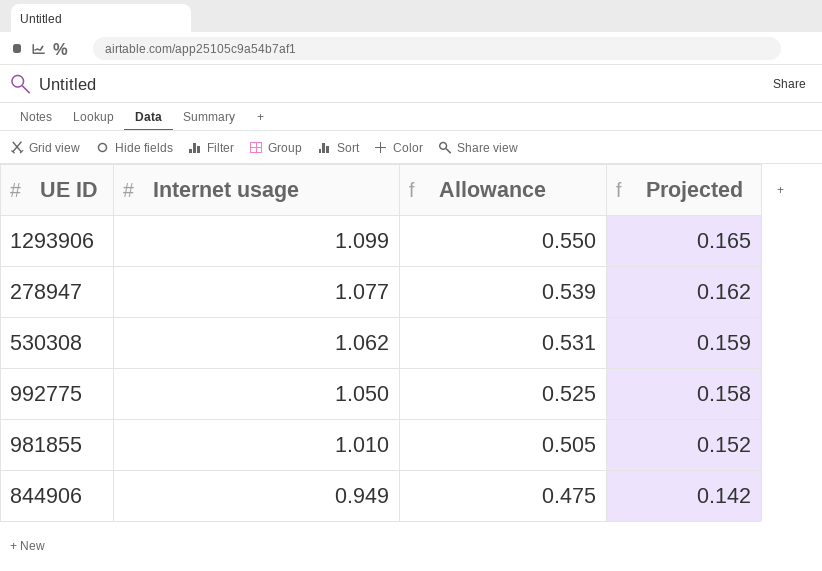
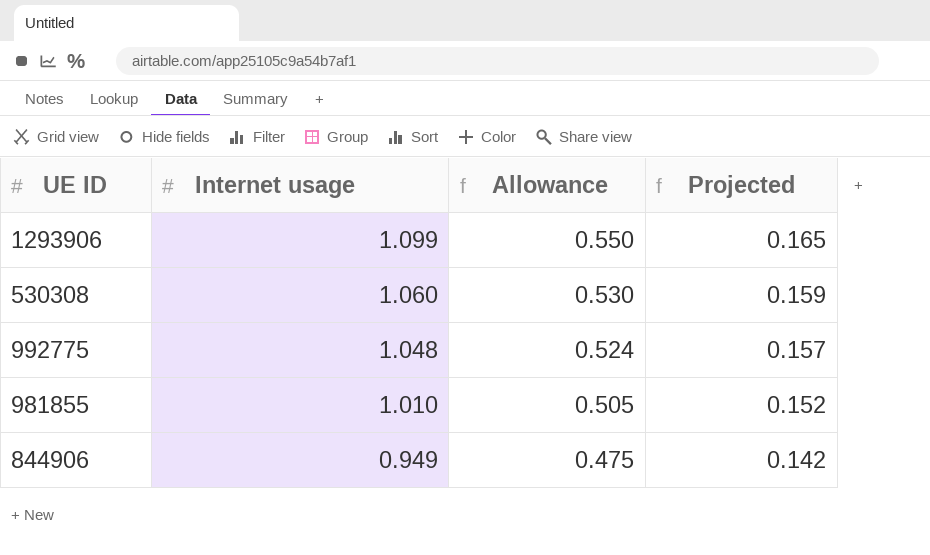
row 278947: 1.077 | 0.539 | 0.162 -> none
530308 | Internet usage: 1.062 -> 1.060
530308 | Allowance: 0.531 -> 0.530
992775 | Internet usage: 1.050 -> 1.048
992775 | Allowance: 0.525 -> 0.524
992775 | Projected: 0.158 -> 0.157

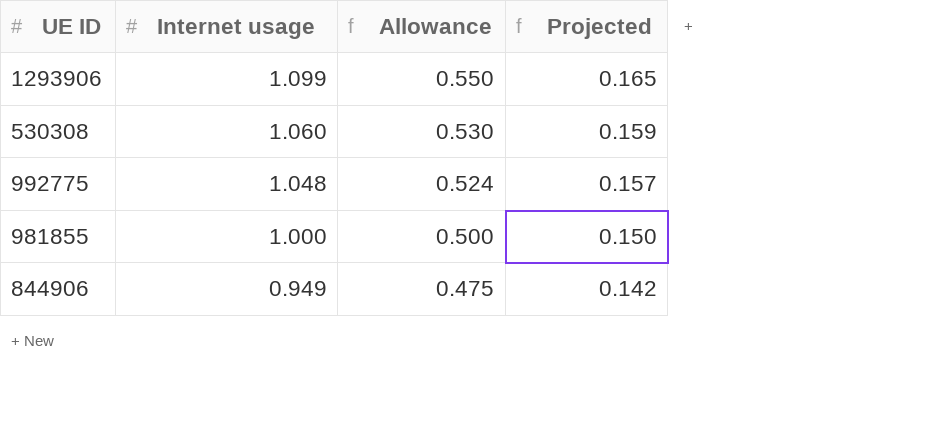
981855 | Internet usage: 1.010 -> 1.000
981855 | Allowance: 0.505 -> 0.500
981855 | Projected: 0.152 -> 0.150

